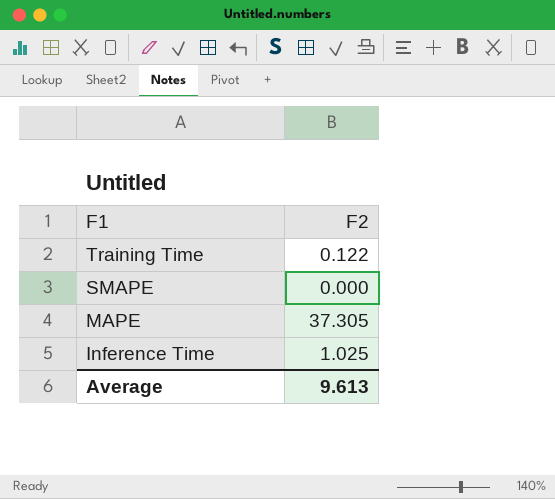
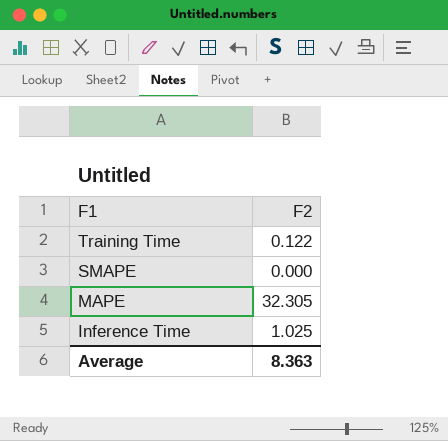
MAPE | F2: 37.305 -> 32.305
Average | F2: 9.613 -> 8.363

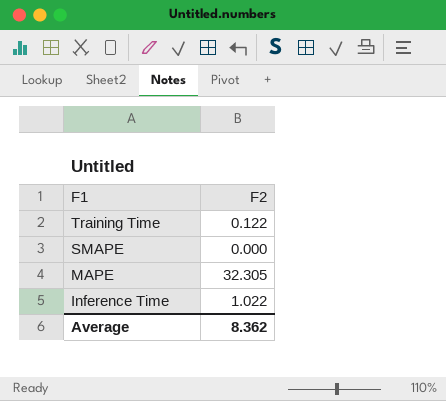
Inference Time | F2: 1.025 -> 1.022
Average | F2: 8.363 -> 8.362

